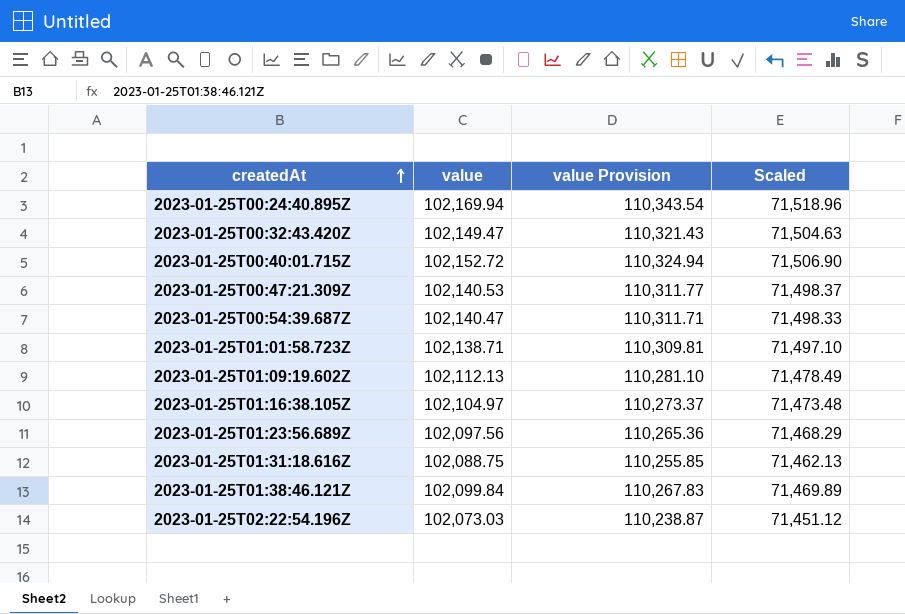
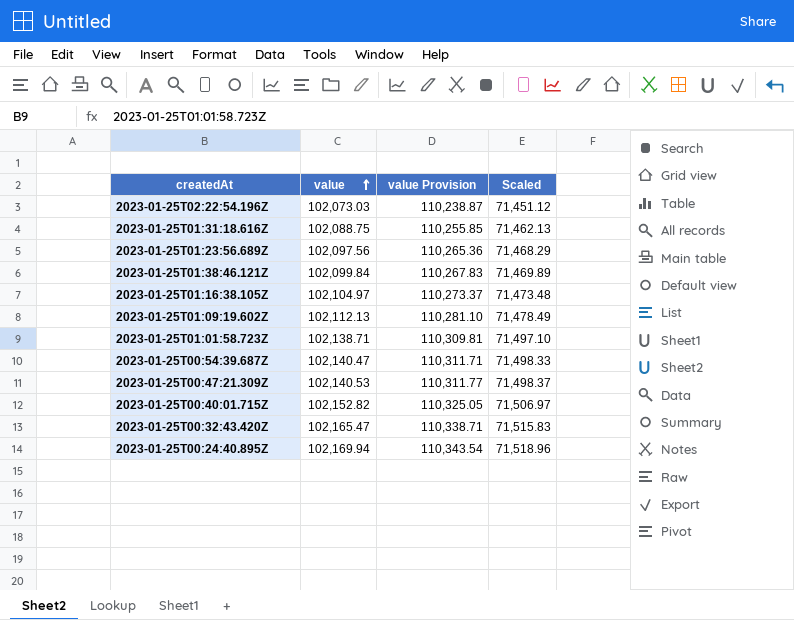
row order: createdAt ascending -> value ascending
2023-01-25T00:40:01.715Z | value: 102,152.72 -> 102,152.82
2023-01-25T00:40:01.715Z | value Provision: 110,324.94 -> 110,325.05
2023-01-25T00:40:01.715Z | Scaled: 71,506.90 -> 71,506.97
2023-01-25T00:32:43.420Z | value: 102,149.47 -> 102,165.47
2023-01-25T00:32:43.420Z | value Provision: 110,321.43 -> 110,338.71
2023-01-25T00:32:43.420Z | Scaled: 71,504.63 -> 71,515.83

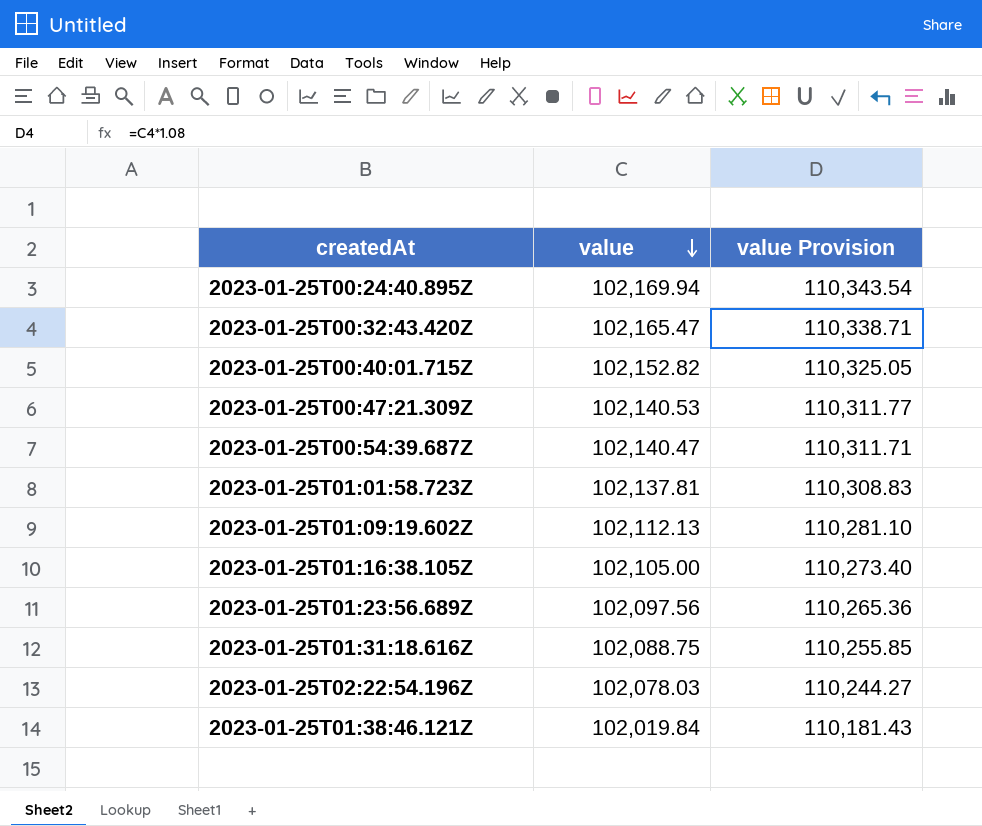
row order: value ascending -> value descending
column Scaled | formula: [value] * 0.7 -> none
2023-01-25T01:01:58.723Z | value: 102,138.71 -> 102,137.81
2023-01-25T01:01:58.723Z | value Provision: 110,309.81 -> 110,308.83
2023-01-25T01:16:38.105Z | value: 102,104.97 -> 102,105.00
2023-01-25T01:16:38.105Z | value Provision: 110,273.37 -> 110,273.40
2023-01-25T02:22:54.196Z | value: 102,073.03 -> 102,078.03
2023-01-25T02:22:54.196Z | value Provision: 110,238.87 -> 110,244.27
2023-01-25T01:38:46.121Z | value: 102,099.84 -> 102,019.84
2023-01-25T01:38:46.121Z | value Provision: 110,267.83 -> 110,181.43

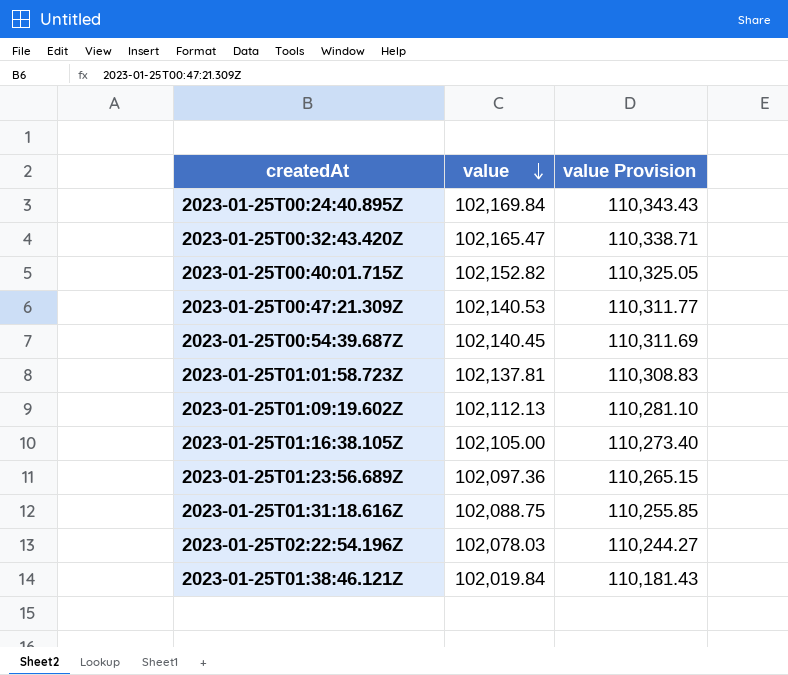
2023-01-25T00:24:40.895Z | value: 102,169.94 -> 102,169.84
2023-01-25T00:24:40.895Z | value Provision: 110,343.54 -> 110,343.43
2023-01-25T00:54:39.687Z | value: 102,140.47 -> 102,140.45
2023-01-25T00:54:39.687Z | value Provision: 110,311.71 -> 110,311.69
2023-01-25T01:23:56.689Z | value: 102,097.56 -> 102,097.36
2023-01-25T01:23:56.689Z | value Provision: 110,265.36 -> 110,265.15

